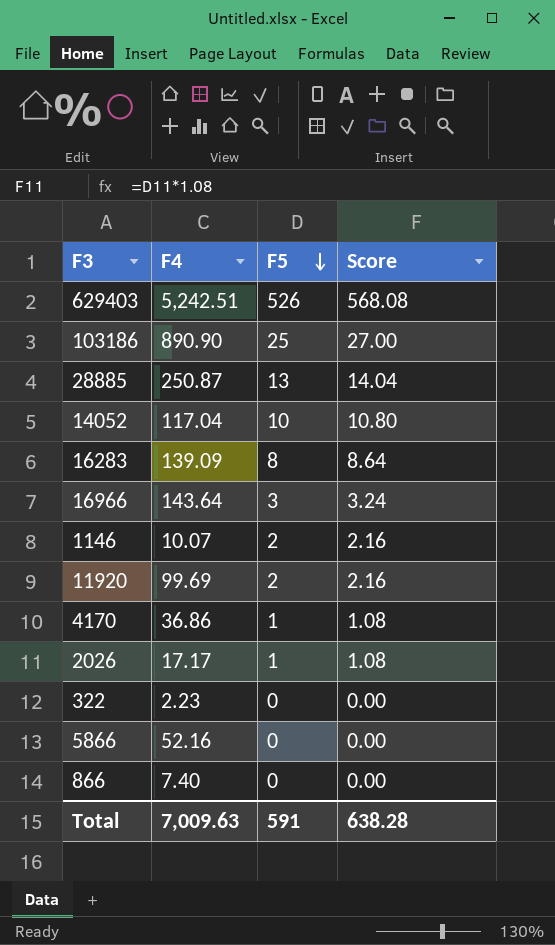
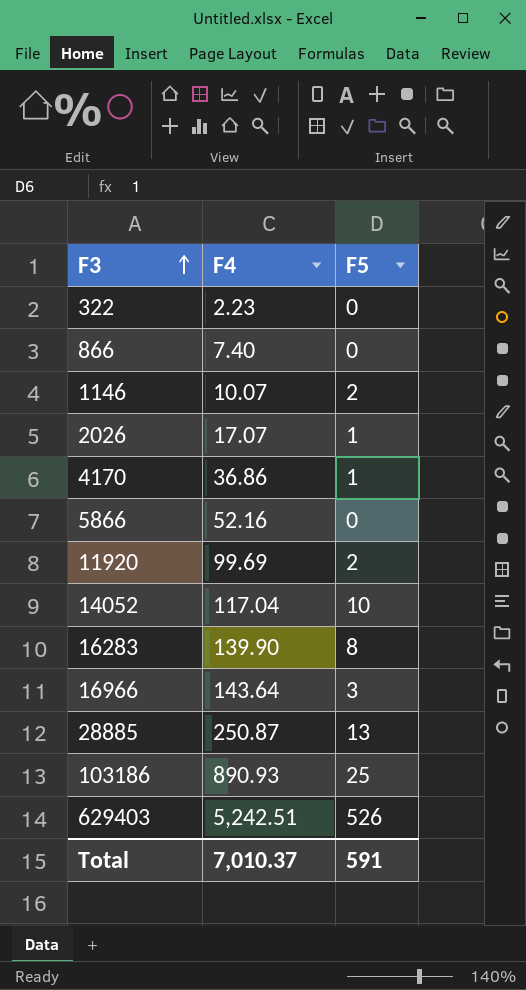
row order: F5 descending -> F3 ascending
column Score | formula: [F5] * 1.08 -> none
2026 | F4: 17.17 -> 17.07
16283 | F4: 139.09 -> 139.90
103186 | F4: 890.90 -> 890.93
Total | F4: 7,009.63 -> 7,010.37

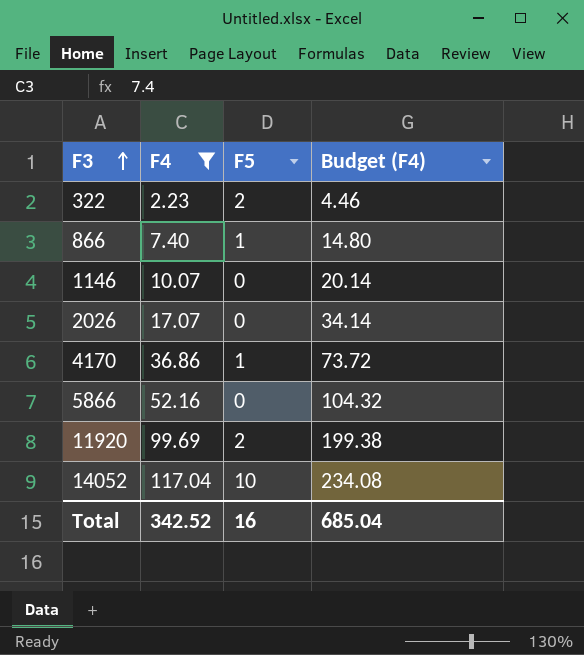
filter: none -> F4 <= 117.04
column Budget (F4) | formula: none -> [F4] * 2
322 | F5: 0 -> 2
866 | F5: 0 -> 1
1146 | F5: 2 -> 0
2026 | F5: 1 -> 0
Total | F4: 7,010.37 -> 342.52
Total | F5: 591 -> 16

